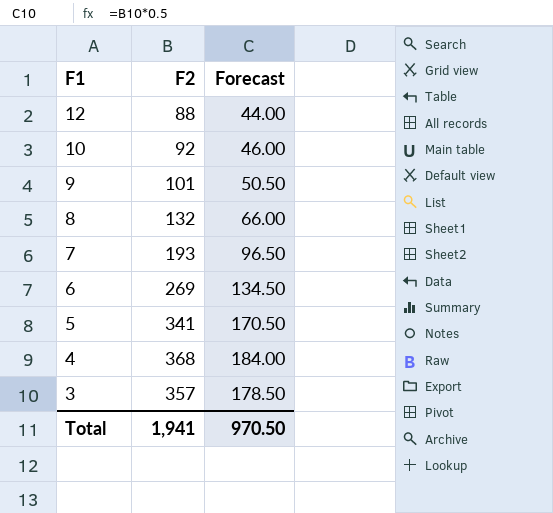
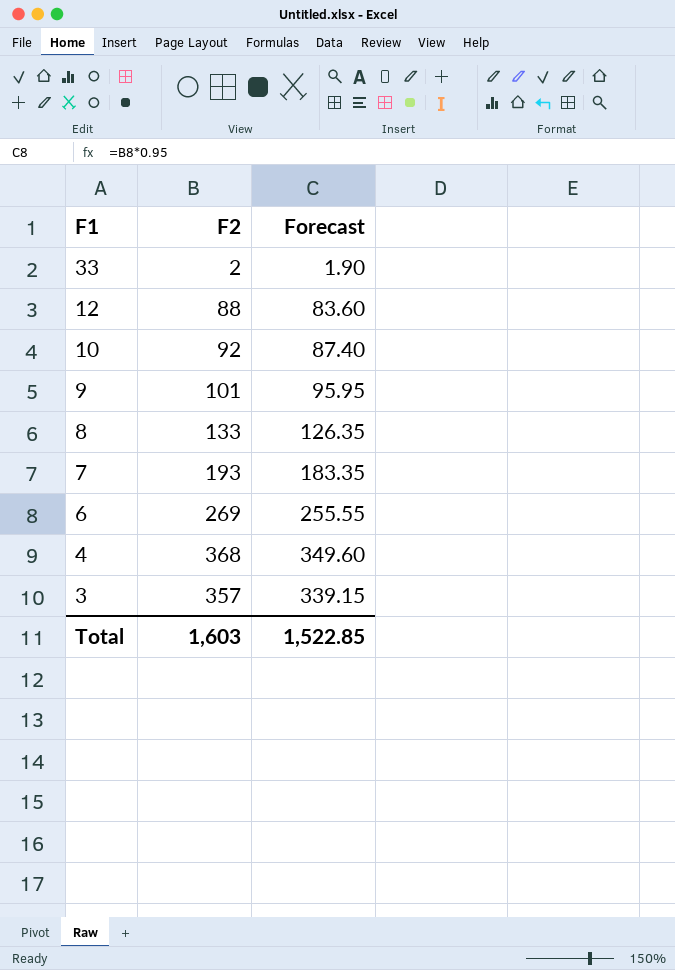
column Forecast | formula: [F2] * 0.5 -> [F2] * 0.95
row 5: 341 | 170.50 -> none
row 33: none -> 2 | 1.90
8 | F2: 132 -> 133
Total | F2: 1,941 -> 1,603
Total | Forecast: 970.50 -> 1,522.85

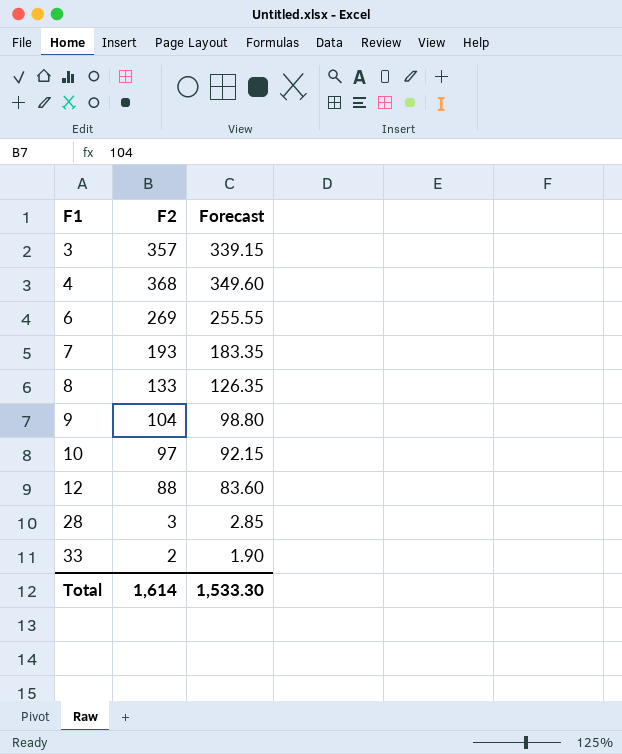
row order: F1 descending -> F1 ascending
9 | F2: 101 -> 104
9 | Forecast: 95.95 -> 98.80
10 | F2: 92 -> 97
10 | Forecast: 87.40 -> 92.15
row 28: none -> 3 | 2.85
Total | F2: 1,603 -> 1,614
Total | Forecast: 1,522.85 -> 1,533.30

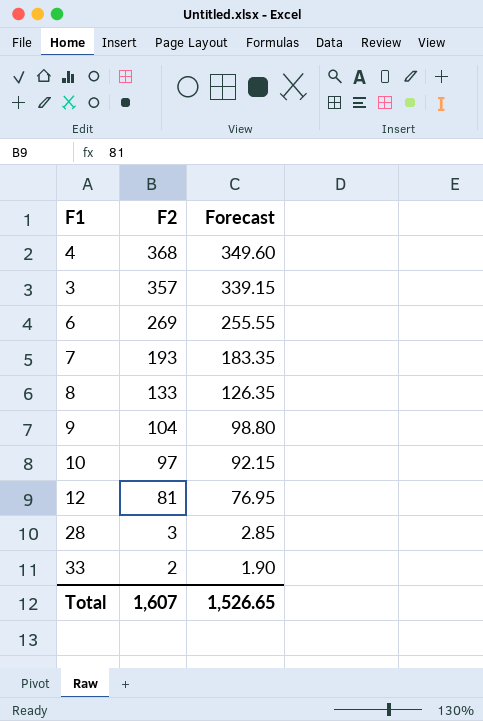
row order: F1 ascending -> F2 descending
12 | F2: 88 -> 81
12 | Forecast: 83.60 -> 76.95
Total | F2: 1,614 -> 1,607
Total | Forecast: 1,533.30 -> 1,526.65

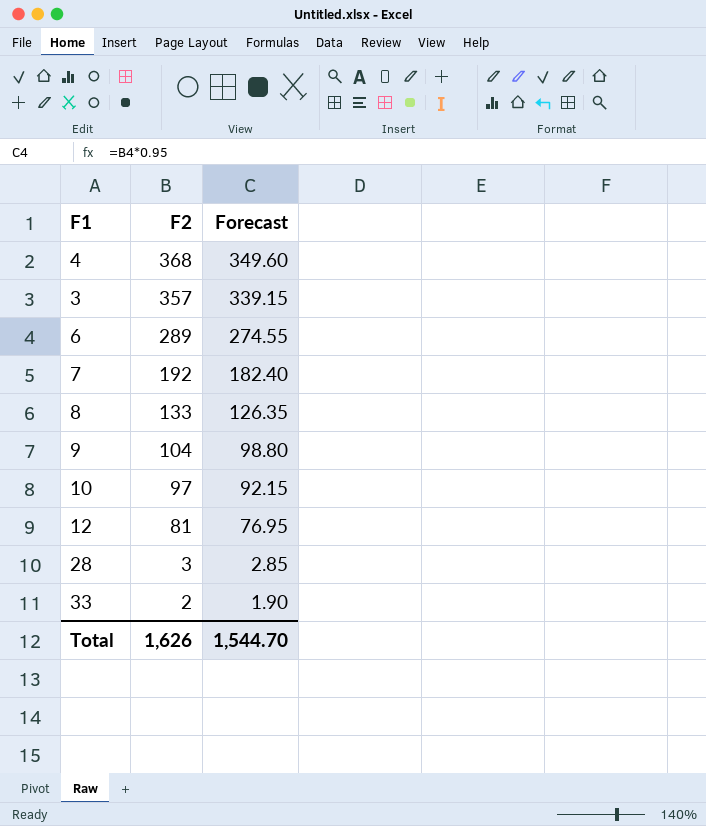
6 | F2: 269 -> 289
6 | Forecast: 255.55 -> 274.55
7 | F2: 193 -> 192
7 | Forecast: 183.35 -> 182.40
Total | F2: 1,607 -> 1,626
Total | Forecast: 1,526.65 -> 1,544.70

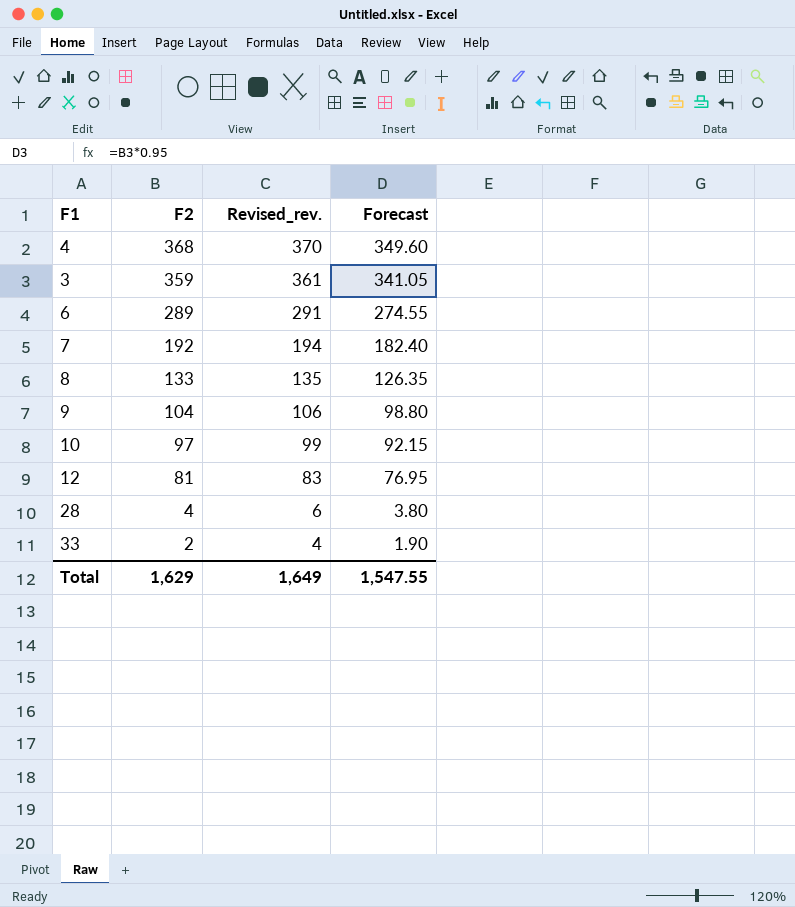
column Revised_rev. | formula: none -> [F2] + 2
3 | F2: 357 -> 359
3 | Forecast: 339.15 -> 341.05
28 | F2: 3 -> 4
28 | Forecast: 2.85 -> 3.80
Total | F2: 1,626 -> 1,629
Total | Forecast: 1,544.70 -> 1,547.55

